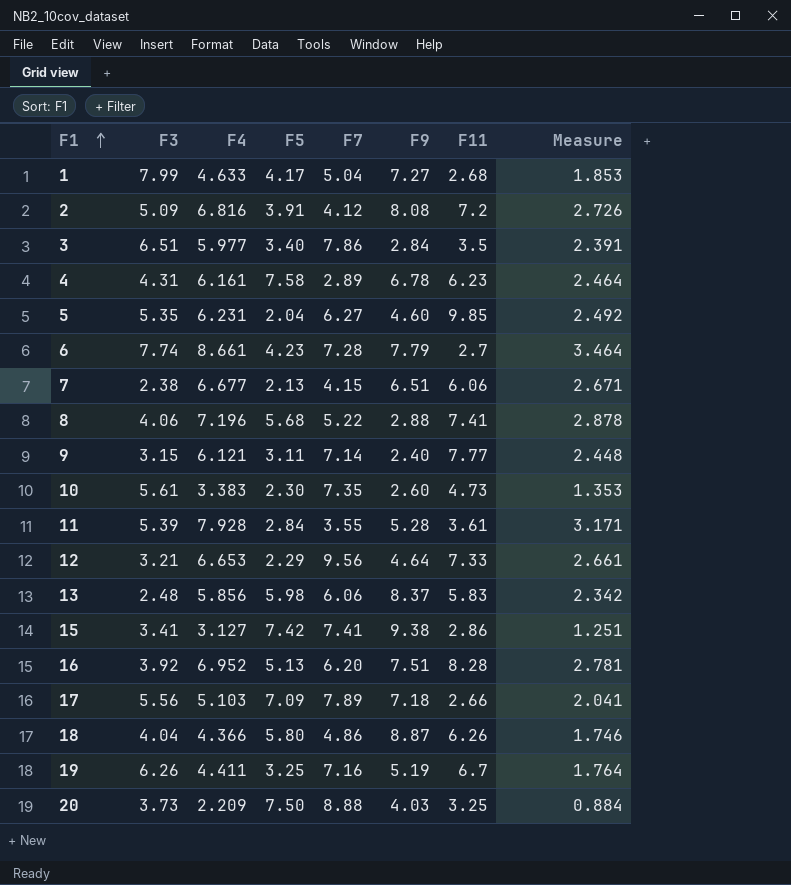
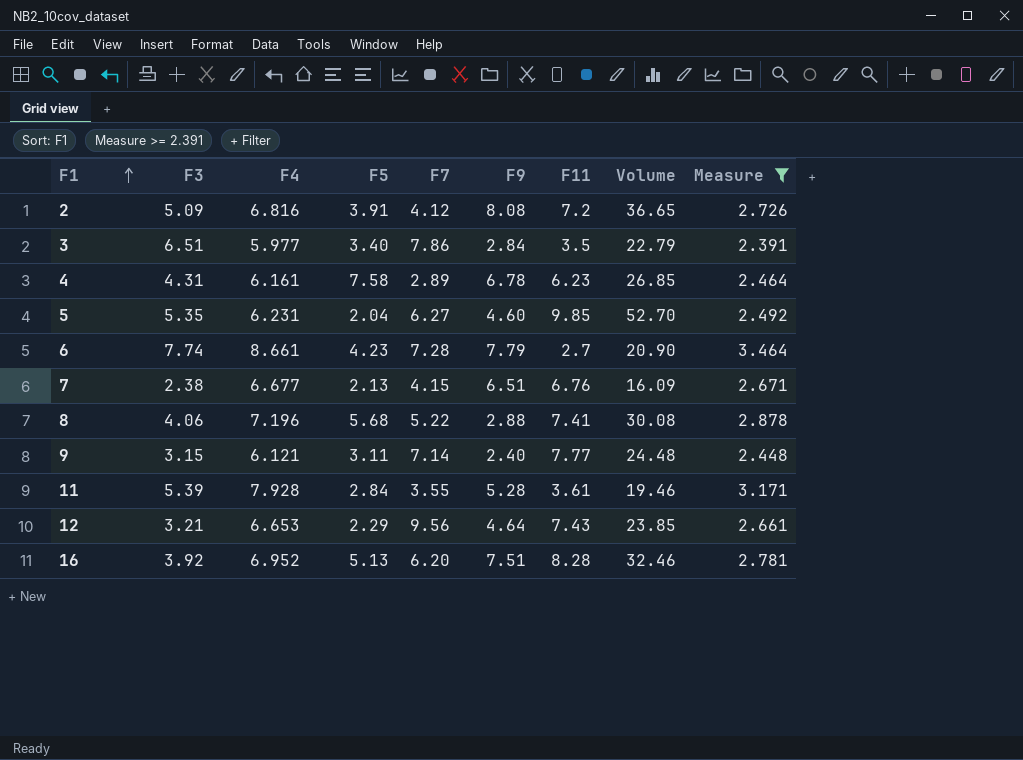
filter: none -> Measure >= 2.391
column Volume | formula: none -> [F3] * [F11]
7 | F11: 6.06 -> 6.76
12 | F11: 7.33 -> 7.43

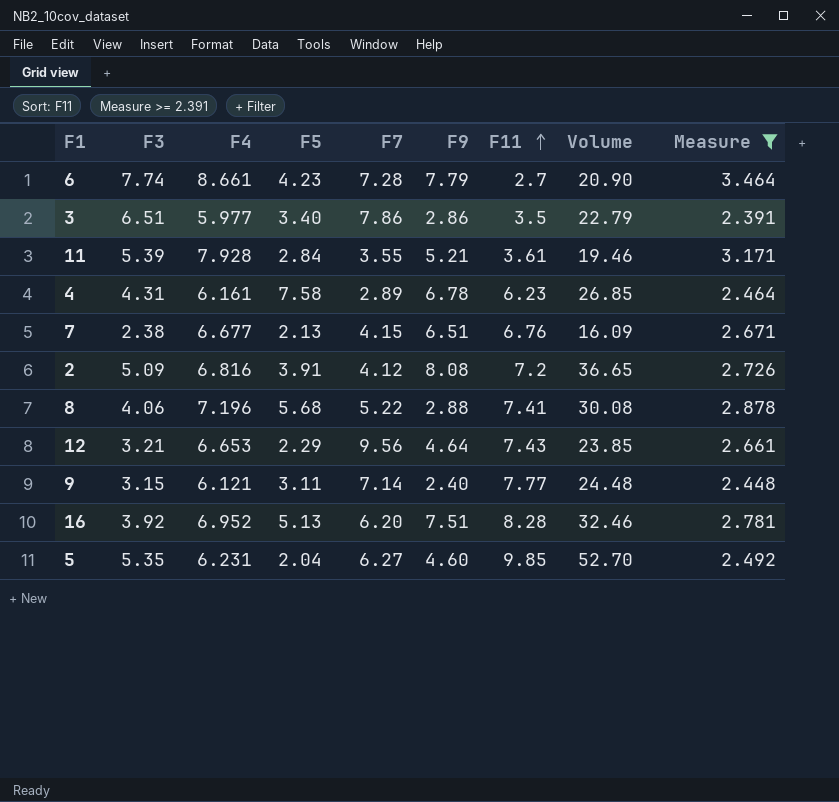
row order: F1 ascending -> F11 ascending
3 | F9: 2.84 -> 2.86
11 | F9: 5.28 -> 5.21

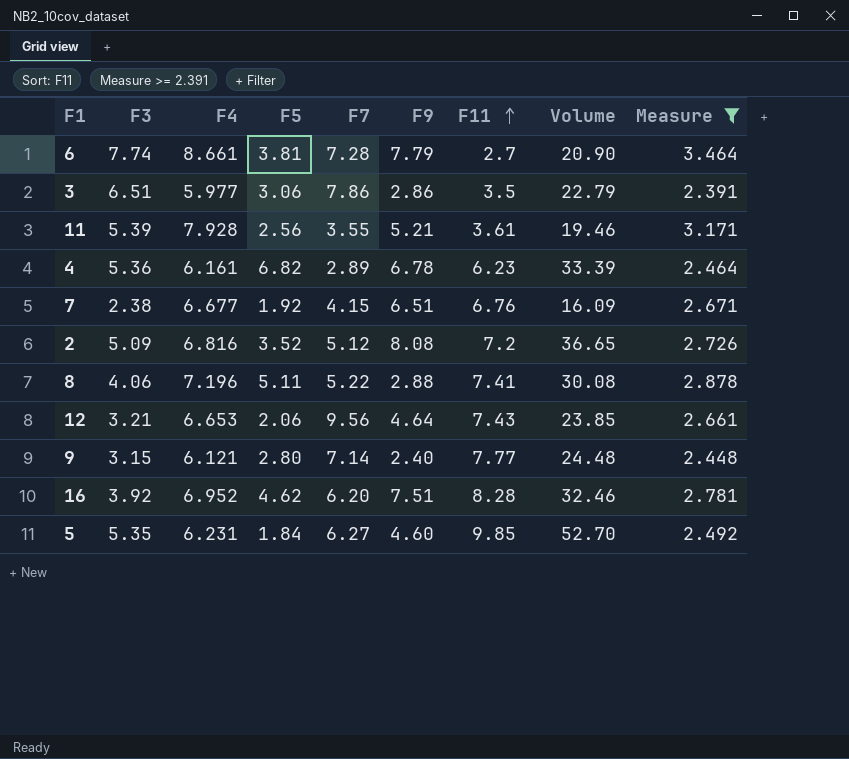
6 | F5: 4.23 -> 3.81
3 | F5: 3.40 -> 3.06
11 | F5: 2.84 -> 2.56
4 | F3: 4.31 -> 5.36
4 | F5: 7.58 -> 6.82
4 | Volume: 26.85 -> 33.39
7 | F5: 2.13 -> 1.92
2 | F5: 3.91 -> 3.52
2 | F7: 4.12 -> 5.12
8 | F5: 5.68 -> 5.11
12 | F5: 2.29 -> 2.06
9 | F5: 3.11 -> 2.80
16 | F5: 5.13 -> 4.62
5 | F5: 2.04 -> 1.84

